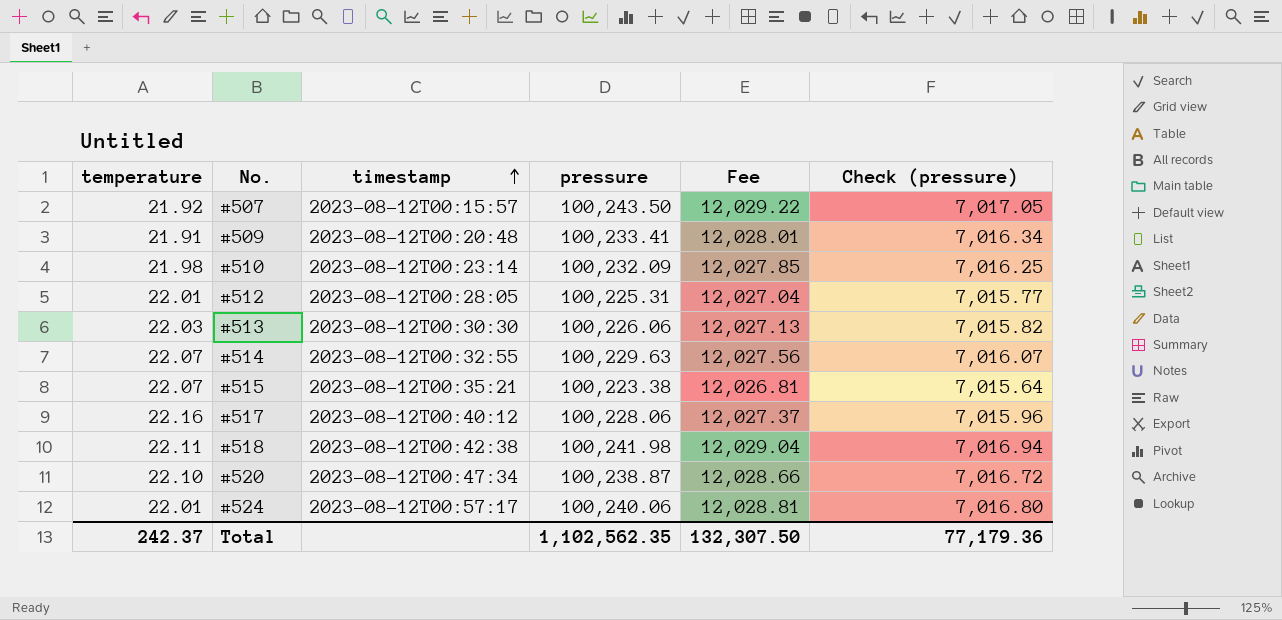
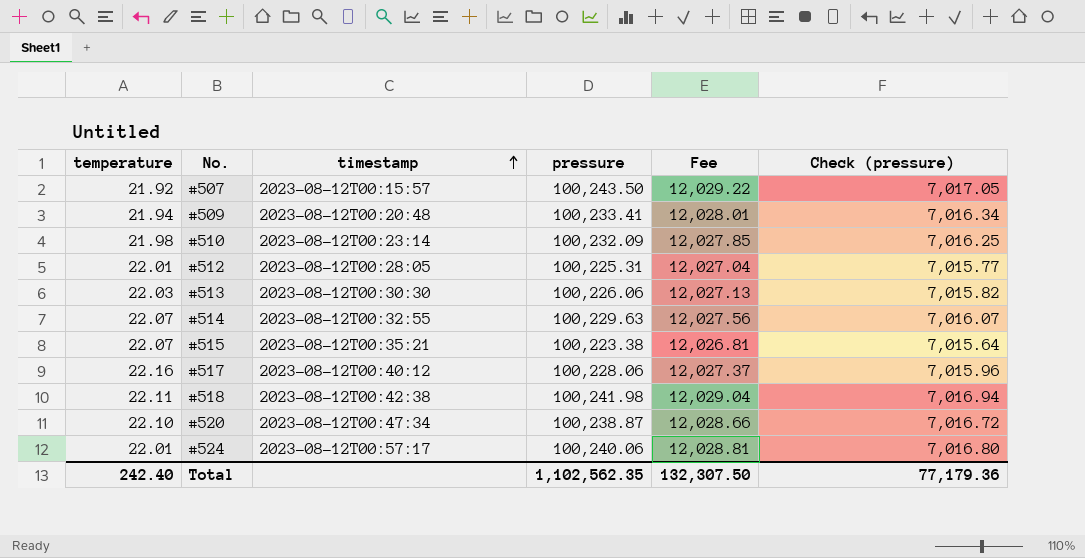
#509 | temperature: 21.91 -> 21.94
Total | temperature: 242.37 -> 242.40

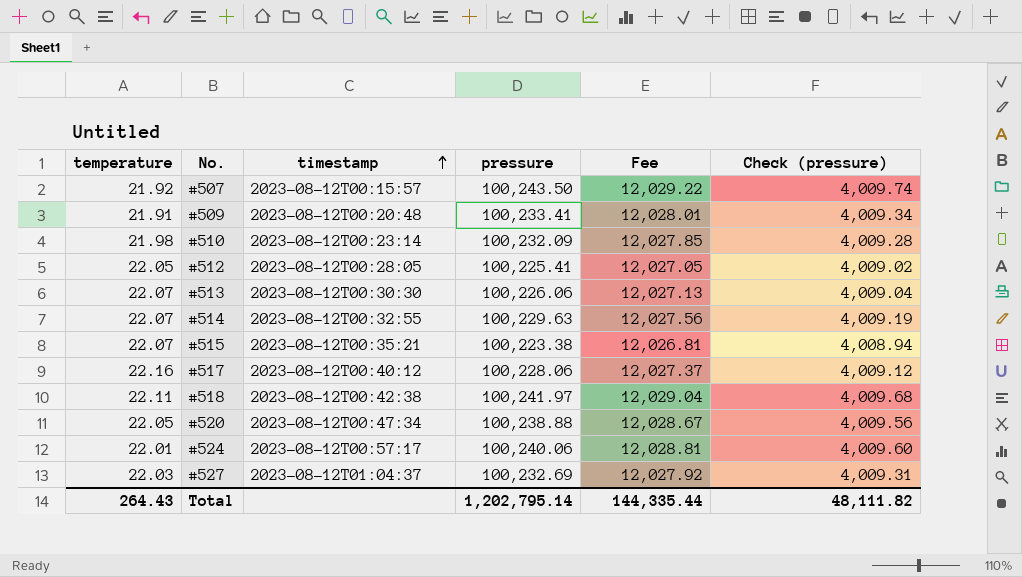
column Check (pressure) | formula: [pressure] * 0.07 -> [pressure] * 0.04
#509 | temperature: 21.94 -> 21.91
#512 | temperature: 22.01 -> 22.05
#512 | pressure: 100,225.31 -> 100,225.41
#512 | Fee: 12,027.04 -> 12,027.05
#513 | temperature: 22.03 -> 22.07
#518 | pressure: 100,241.98 -> 100,241.97
#520 | temperature: 22.10 -> 22.05
#520 | pressure: 100,238.87 -> 100,238.88
#520 | Fee: 12,028.66 -> 12,028.67
row #527: none -> 22.03 | 2023-08-12T01:04:37 | 100,232.69 | 12,027.92 | 4,009.31
Total | temperature: 242.40 -> 264.43
Total | pressure: 1,102,562.35 -> 1,202,795.14
Total | Fee: 132,307.50 -> 144,335.44
Total | Check (pressure): 77,179.36 -> 48,111.82

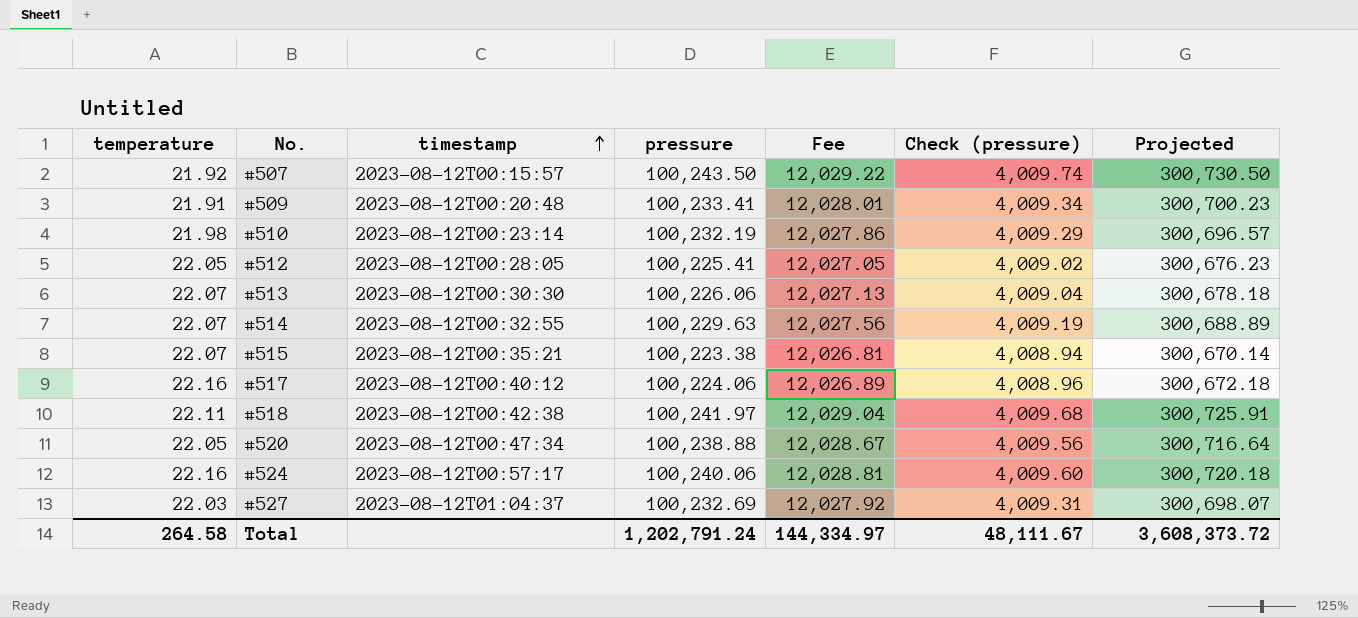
column Projected | formula: none -> [pressure] * 3
#510 | pressure: 100,232.09 -> 100,232.19
#510 | Fee: 12,027.85 -> 12,027.86
#510 | Check (pressure): 4,009.28 -> 4,009.29
#517 | pressure: 100,228.06 -> 100,224.06
#517 | Fee: 12,027.37 -> 12,026.89
#517 | Check (pressure): 4,009.12 -> 4,008.96
#524 | temperature: 22.01 -> 22.16
Total | temperature: 264.43 -> 264.58
Total | pressure: 1,202,795.14 -> 1,202,791.24
Total | Fee: 144,335.44 -> 144,334.97
Total | Check (pressure): 48,111.82 -> 48,111.67

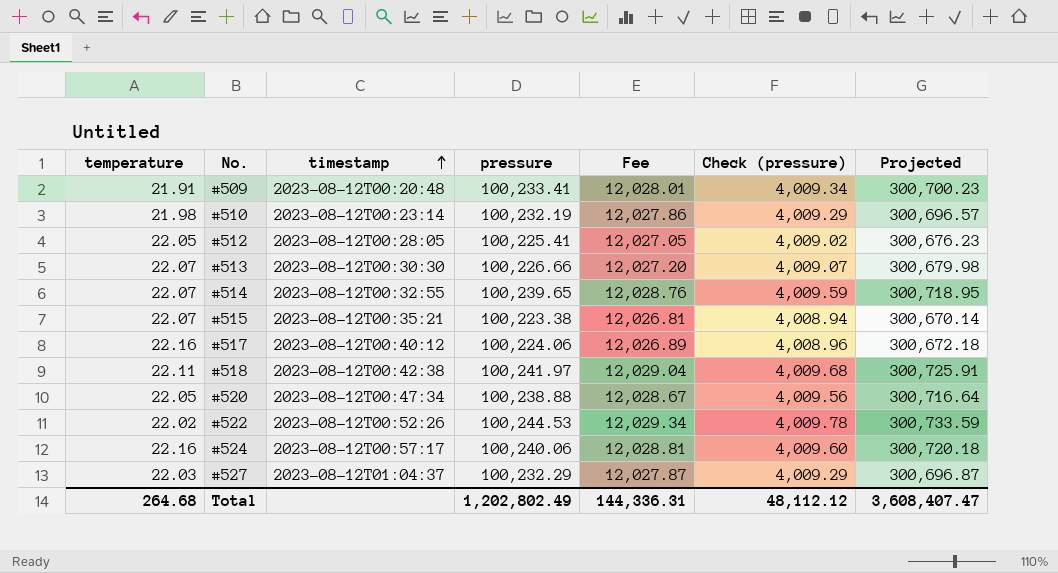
row #507: 21.92 | 2023-08-12T00:15:57 | 100,243.50 | 12,029.22 | 4,009.74 | 300,730.50 -> none
#513 | pressure: 100,226.06 -> 100,226.66
#513 | Fee: 12,027.13 -> 12,027.20
#513 | Check (pressure): 4,009.04 -> 4,009.07
#513 | Projected: 300,678.18 -> 300,679.98
#514 | pressure: 100,229.63 -> 100,239.65
#514 | Fee: 12,027.56 -> 12,028.76
#514 | Check (pressure): 4,009.19 -> 4,009.59
#514 | Projected: 300,688.89 -> 300,718.95
row #522: none -> 22.02 | 2023-08-12T00:52:26 | 100,244.53 | 12,029.34 | 4,009.78 | 300,733.59
#527 | pressure: 100,232.69 -> 100,232.29
#527 | Fee: 12,027.92 -> 12,027.87
#527 | Check (pressure): 4,009.31 -> 4,009.29
#527 | Projected: 300,698.07 -> 300,696.87
Total | temperature: 264.58 -> 264.68
Total | pressure: 1,202,791.24 -> 1,202,802.49
Total | Fee: 144,334.97 -> 144,336.31
Total | Check (pressure): 48,111.67 -> 48,112.12
Total | Projected: 3,608,373.72 -> 3,608,407.47

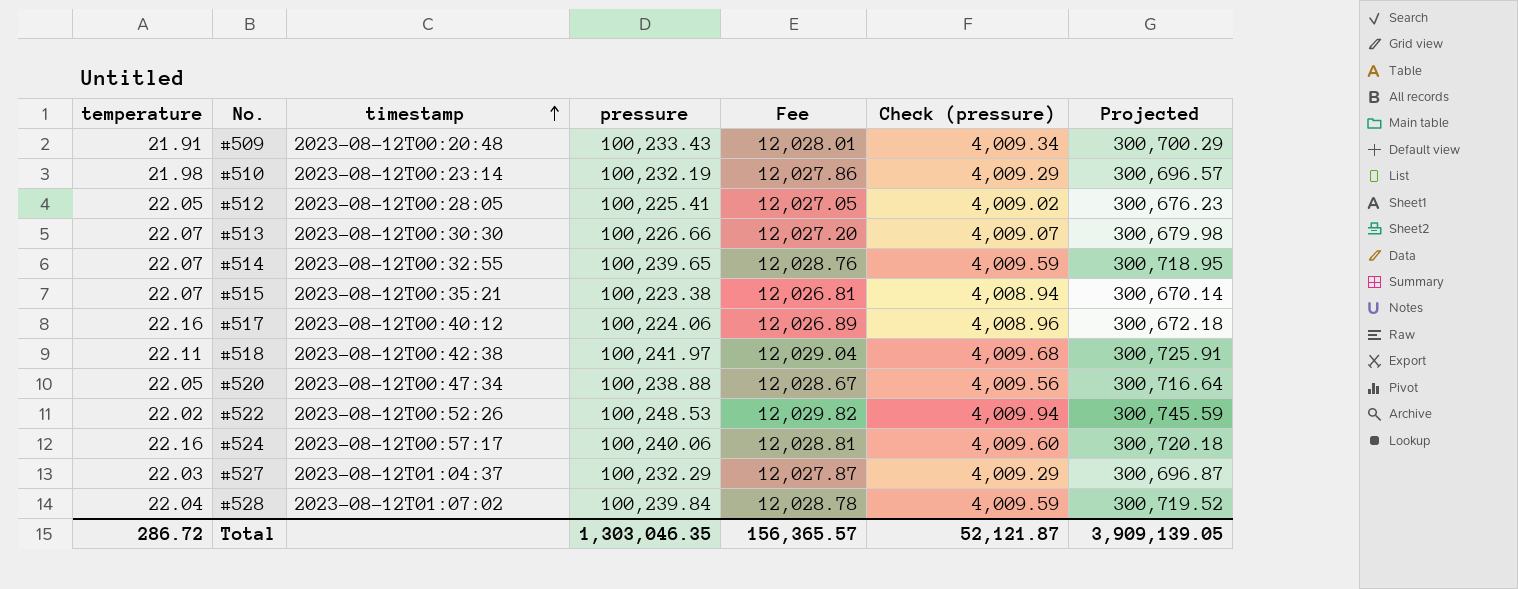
#509 | pressure: 100,233.41 -> 100,233.43
#509 | Projected: 300,700.23 -> 300,700.29
#522 | pressure: 100,244.53 -> 100,248.53
#522 | Fee: 12,029.34 -> 12,029.82
#522 | Check (pressure): 4,009.78 -> 4,009.94
#522 | Projected: 300,733.59 -> 300,745.59
row #528: none -> 22.04 | 2023-08-12T01:07:02 | 100,239.84 | 12,028.78 | 4,009.59 | 300,719.52
Total | temperature: 264.68 -> 286.72
Total | pressure: 1,202,802.49 -> 1,303,046.35
Total | Fee: 144,336.31 -> 156,365.57
Total | Check (pressure): 48,112.12 -> 52,121.87
Total | Projected: 3,608,407.47 -> 3,909,139.05

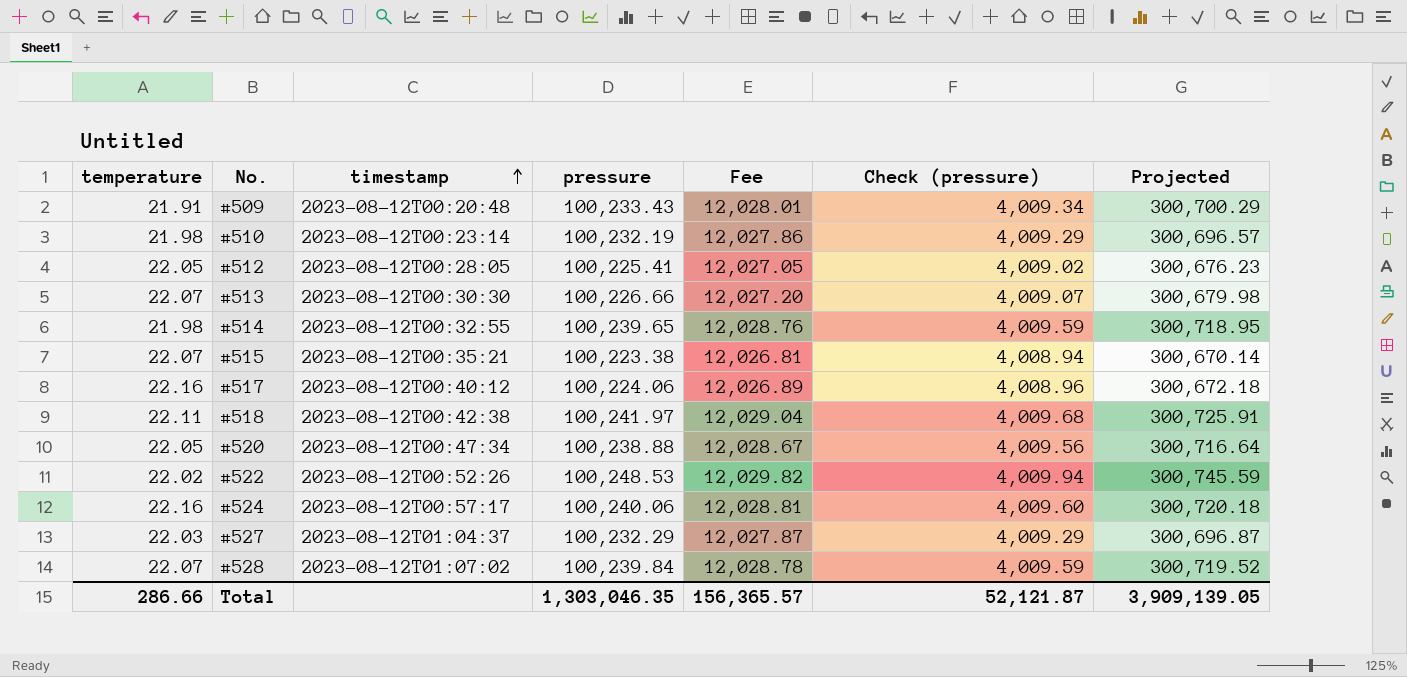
#514 | temperature: 22.07 -> 21.98
#528 | temperature: 22.04 -> 22.07
Total | temperature: 286.72 -> 286.66

